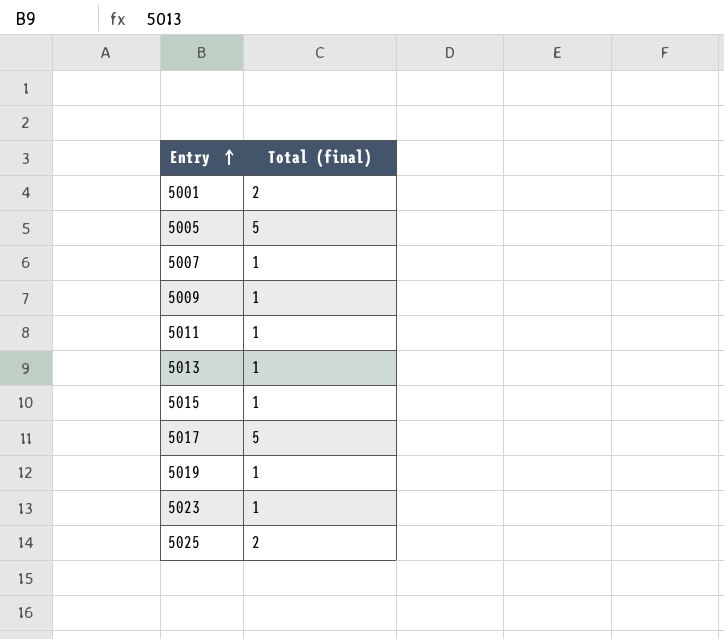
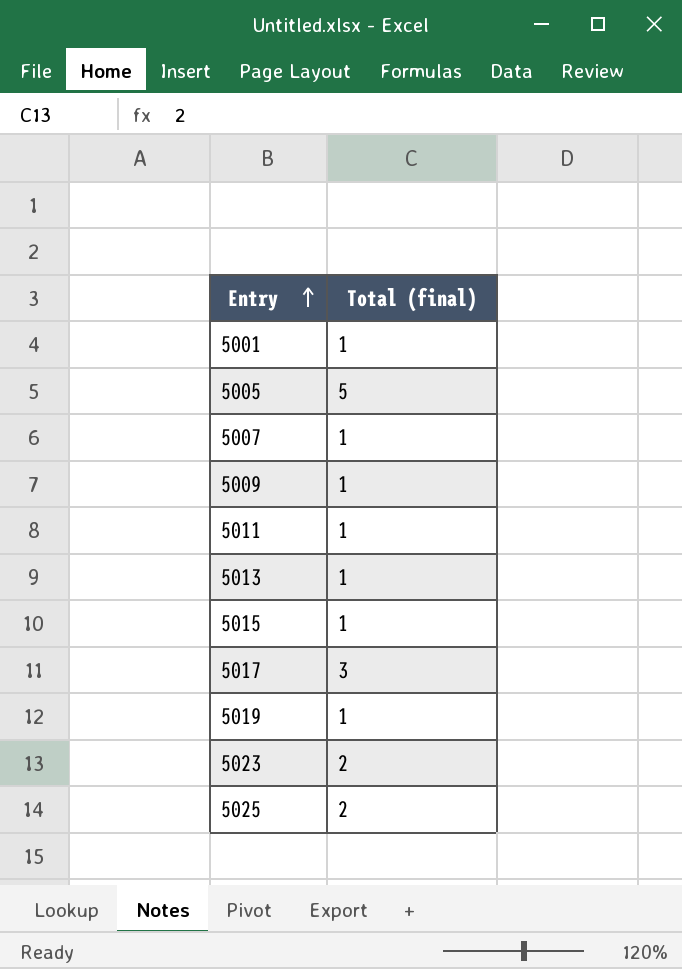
5001 | Total (final): 2 -> 1
5017 | Total (final): 5 -> 3
5023 | Total (final): 1 -> 2

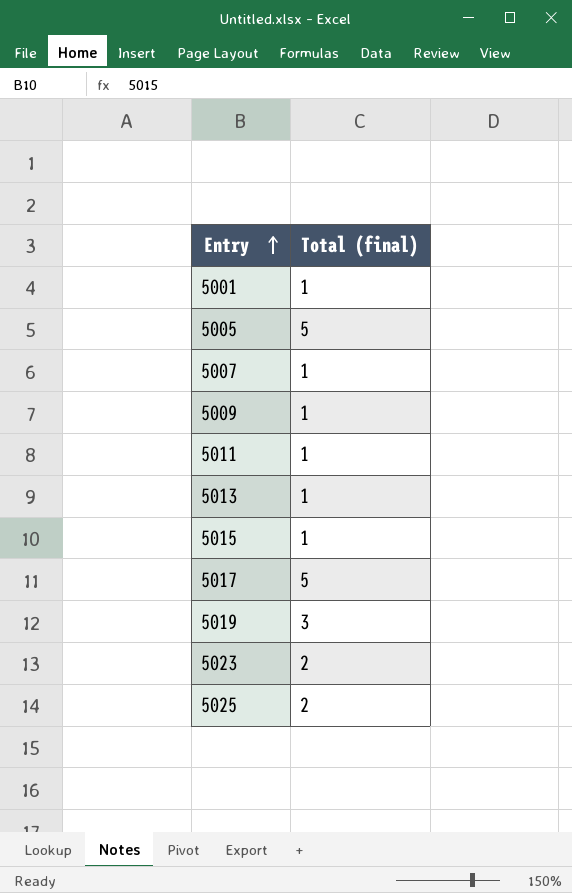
5017 | Total (final): 3 -> 5
5019 | Total (final): 1 -> 3

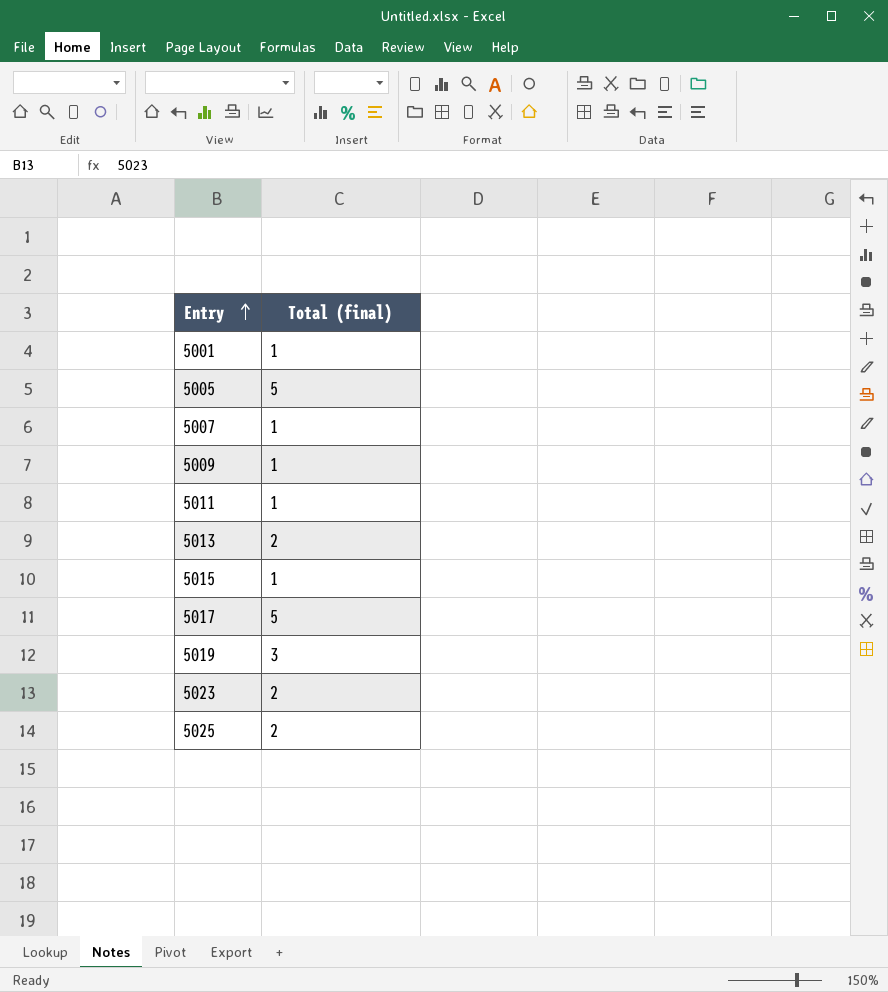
5013 | Total (final): 1 -> 2

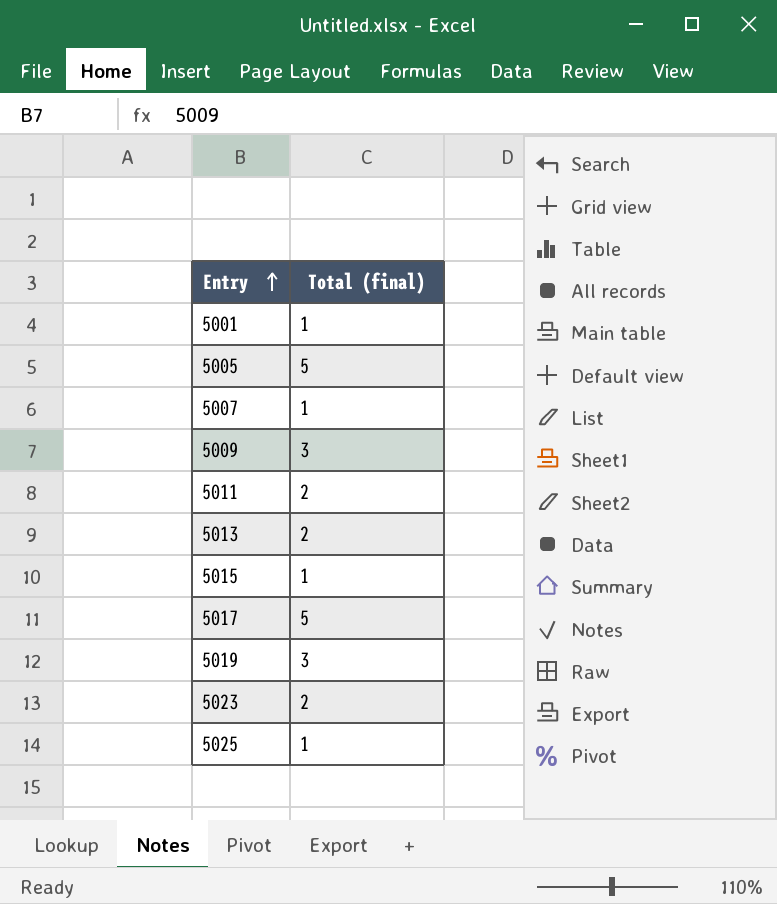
5009 | Total (final): 1 -> 3
5011 | Total (final): 1 -> 2
5025 | Total (final): 2 -> 1

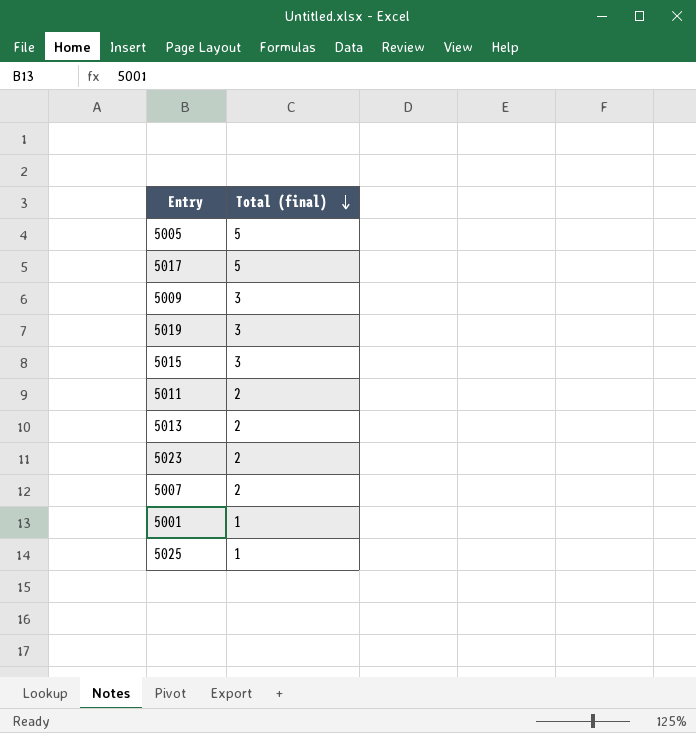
row order: Entry ascending -> Total (final) descending
5015 | Total (final): 1 -> 3
5007 | Total (final): 1 -> 2

